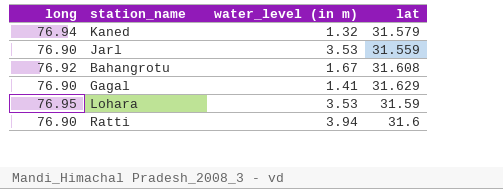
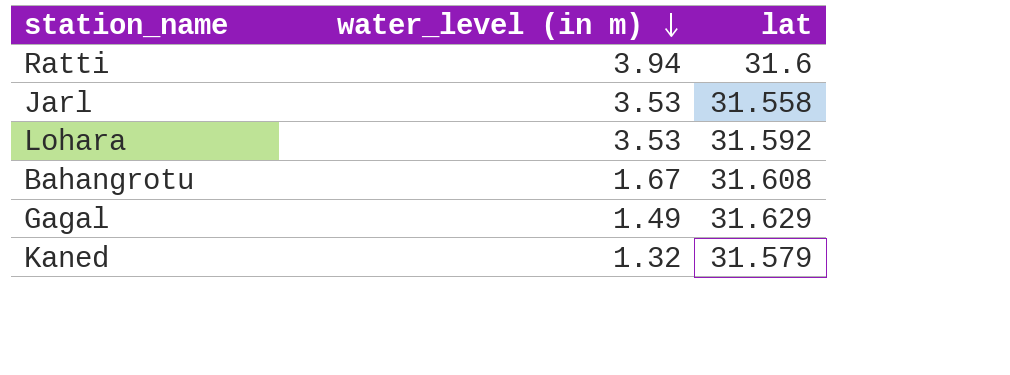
row order: none -> water_level (in m) descending
column long | position: 1 -> none
Jarl | lat: 31.559 -> 31.558
Lohara | lat: 31.59 -> 31.592
Gagal | water_level (in m): 1.41 -> 1.49

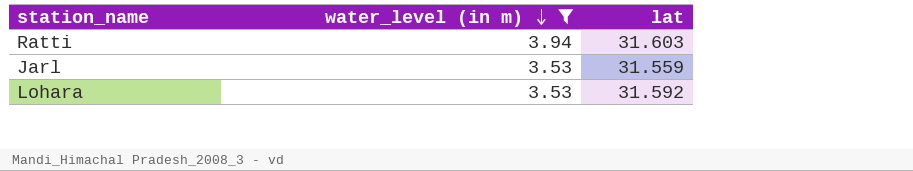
filter: none -> water_level (in m) >= 3.53
Ratti | lat: 31.6 -> 31.603
Jarl | lat: 31.558 -> 31.559

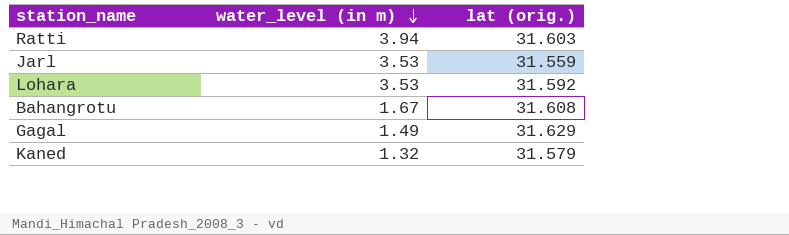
filter: water_level (in m) >= 3.53 -> none
column name: lat -> lat (orig.)

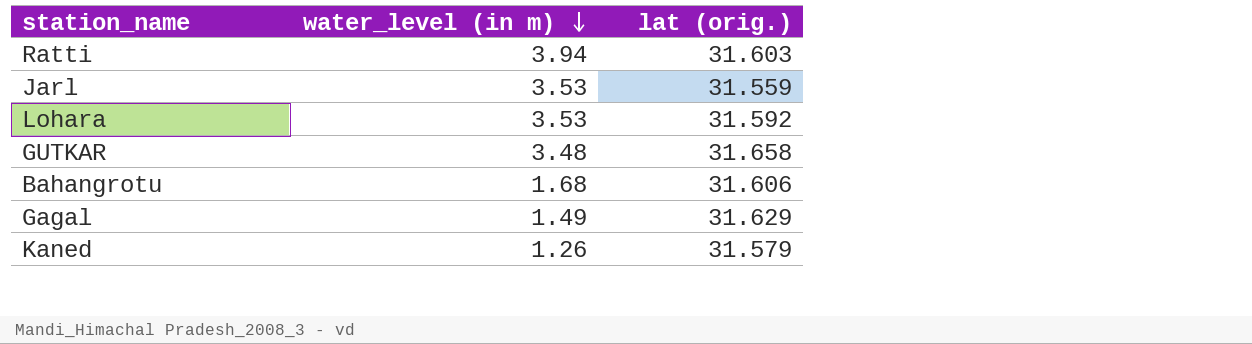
row GUTKAR: none -> 3.48 | 31.658
Bahangrotu | water_level (in m): 1.67 -> 1.68
Bahangrotu | lat (orig.): 31.608 -> 31.606
Kaned | water_level (in m): 1.32 -> 1.26

